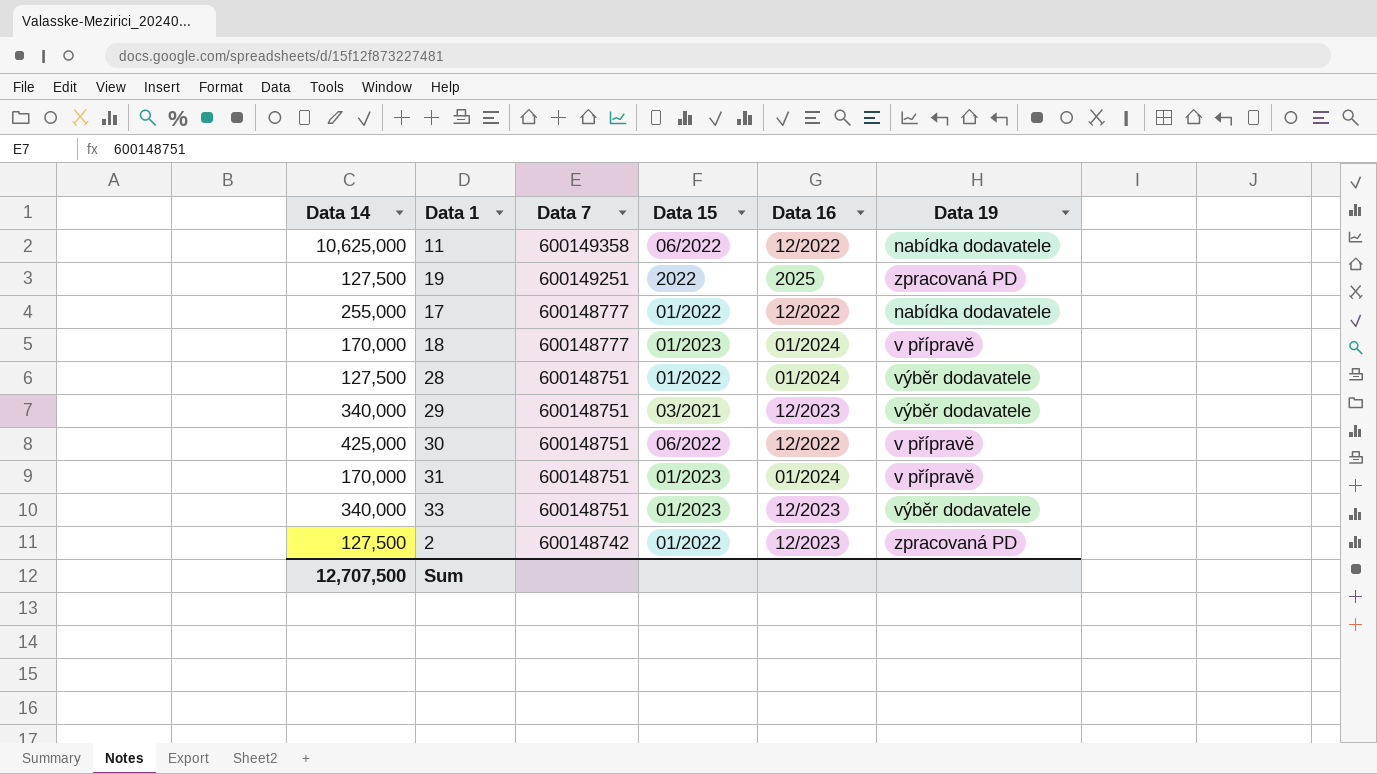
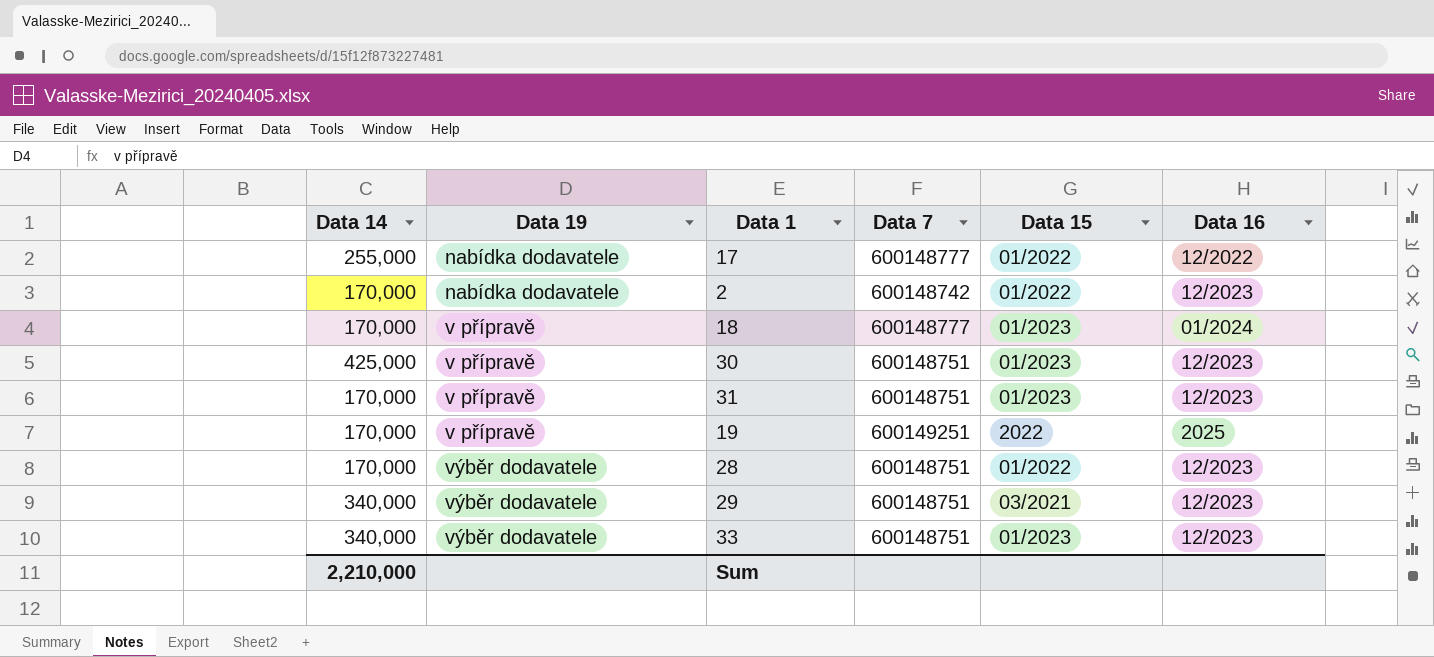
row order: Data 7 descending -> Data 19 ascending
column Data 19 | position: 6 -> 2
row 11: 10,625,000 | 600149358 | 06/2022 | 12/2022 | nabídka dodavatele -> none
2 | Data 14: 127,500 -> 170,000
2 | Data 19: zpracovaná PD -> nabídka dodavatele
30 | Data 15: 06/2022 -> 01/2023
30 | Data 16: 12/2022 -> 12/2023
31 | Data 16: 01/2024 -> 12/2023
19 | Data 14: 127,500 -> 170,000
19 | Data 19: zpracovaná PD -> v přípravě
28 | Data 14: 127,500 -> 170,000
28 | Data 16: 01/2024 -> 12/2023
Sum | Data 14: 12,707,500 -> 2,210,000

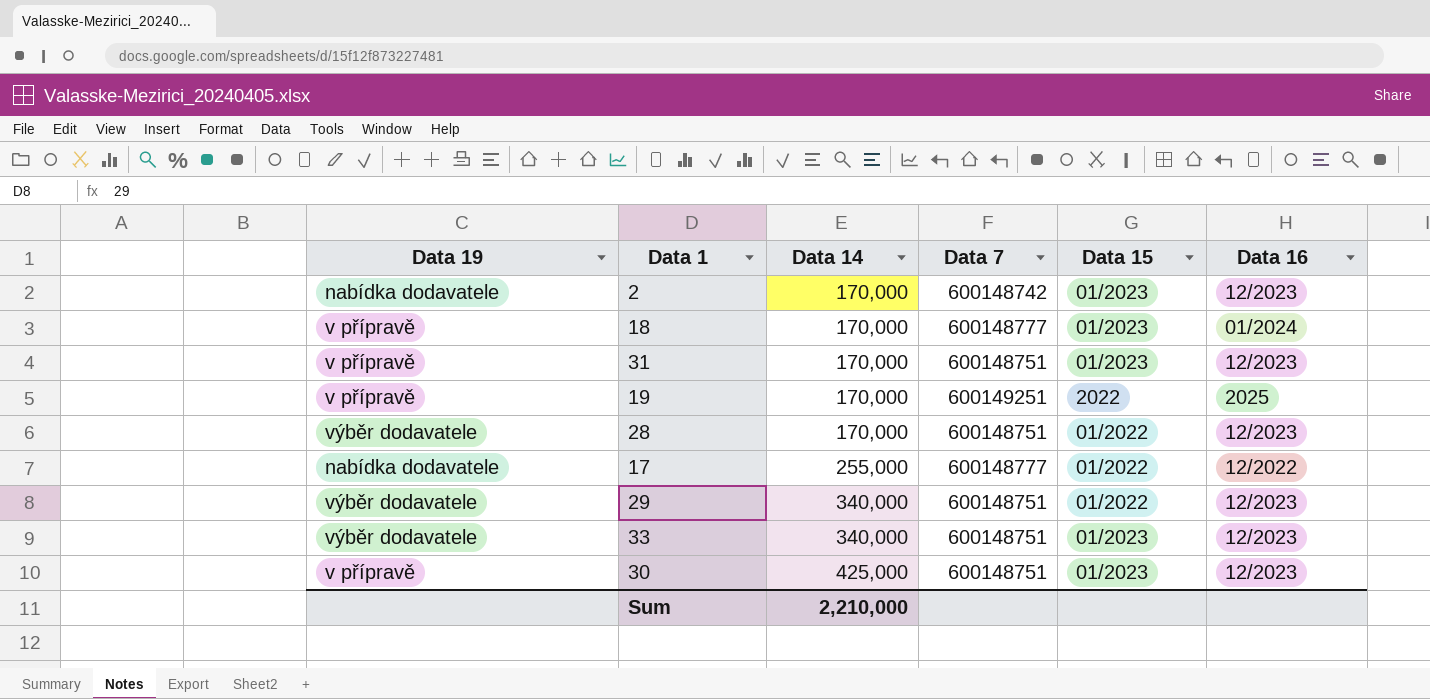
row order: Data 19 ascending -> Data 14 ascending
column Data 14 | position: 1 -> 3
2 | Data 15: 01/2022 -> 01/2023
29 | Data 15: 03/2021 -> 01/2022

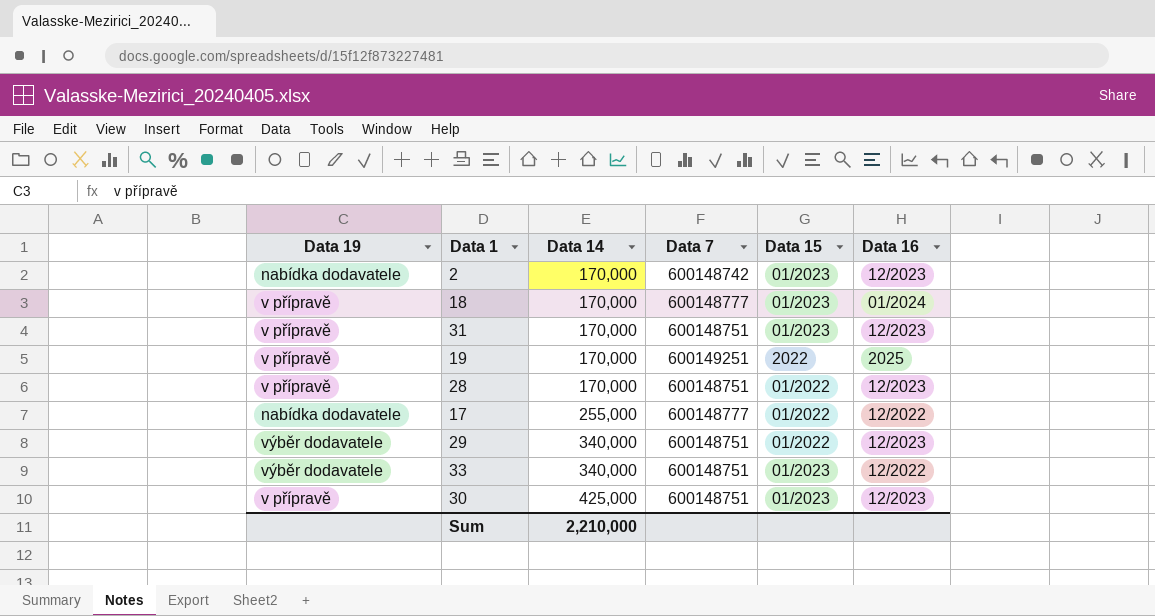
28 | Data 19: výběr dodavatele -> v přípravě
33 | Data 16: 12/2023 -> 12/2022

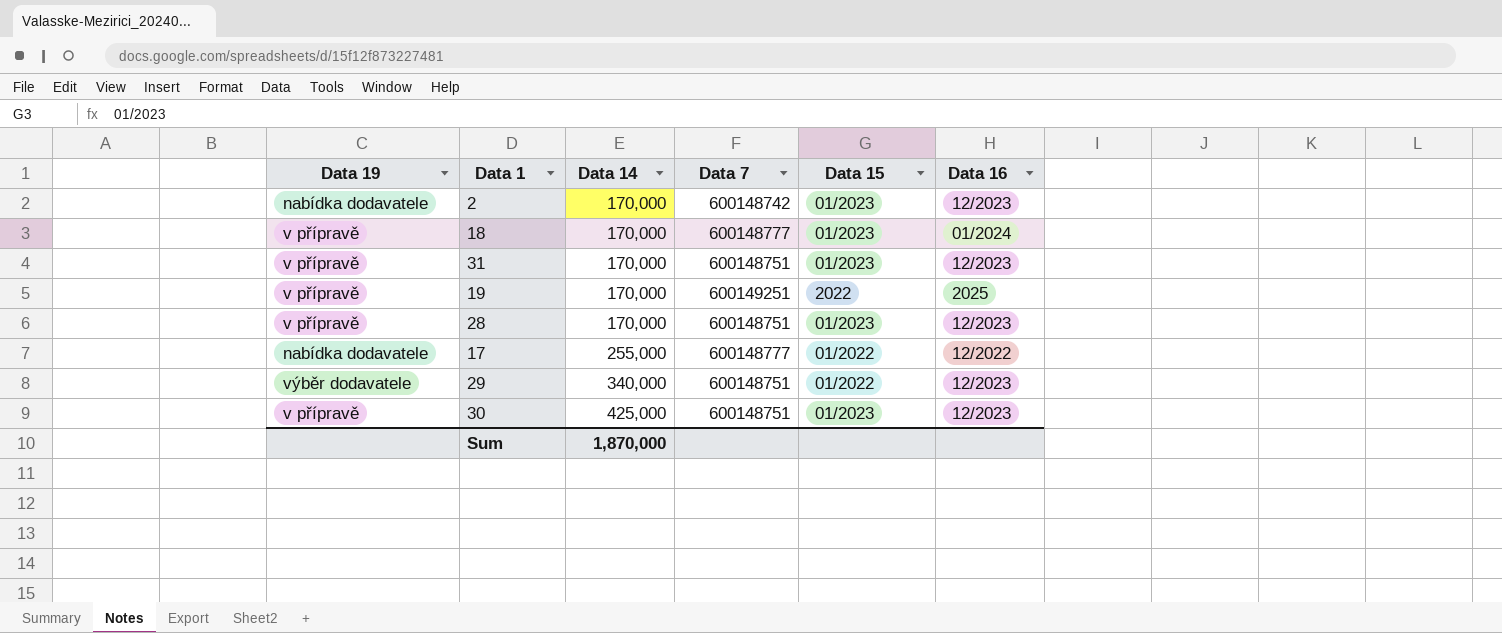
row 33: výběr dodavatele | 340,000 | 600148751 | 01/2023 | 12/2022 -> none
28 | Data 15: 01/2022 -> 01/2023
Sum | Data 14: 2,210,000 -> 1,870,000

